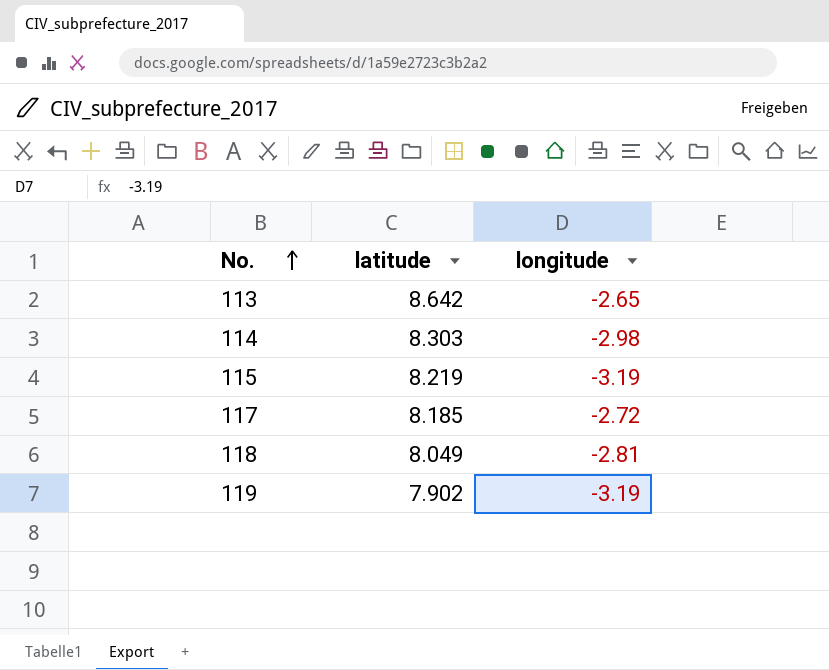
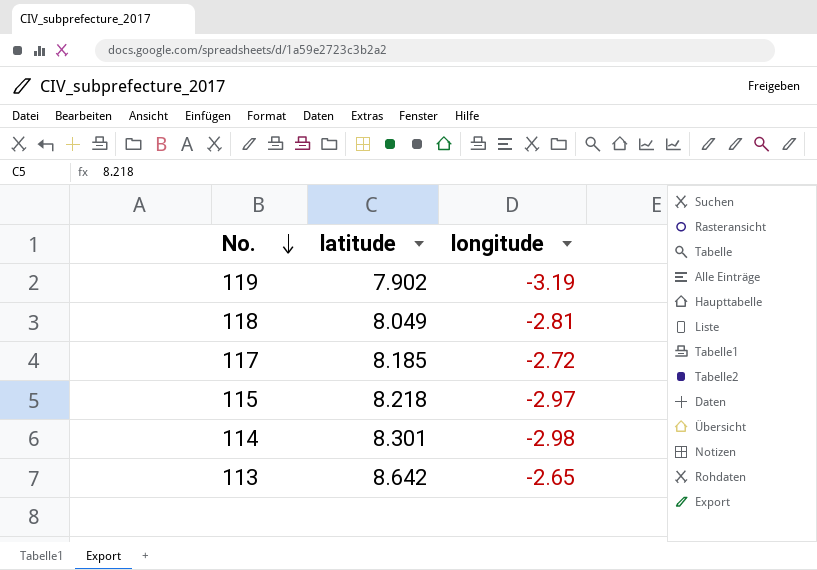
row order: No. ascending -> No. descending
115 | latitude: 8.219 -> 8.218
115 | longitude: -3.19 -> -2.97
114 | latitude: 8.303 -> 8.301

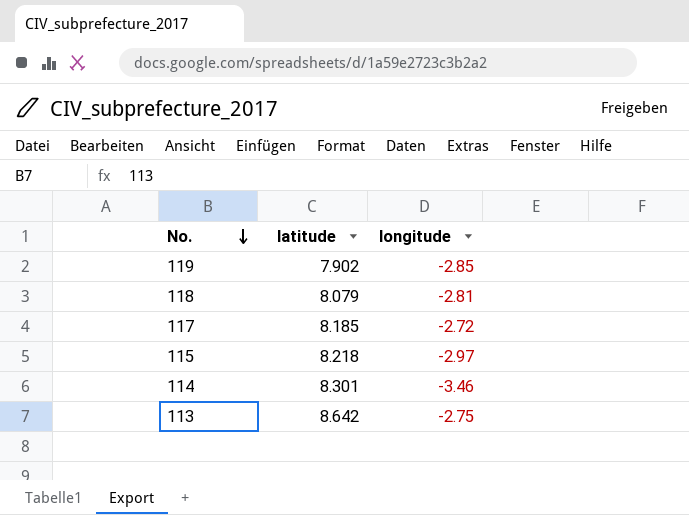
119 | longitude: -3.19 -> -2.85
118 | latitude: 8.049 -> 8.079
114 | longitude: -2.98 -> -3.46
113 | longitude: -2.65 -> -2.75

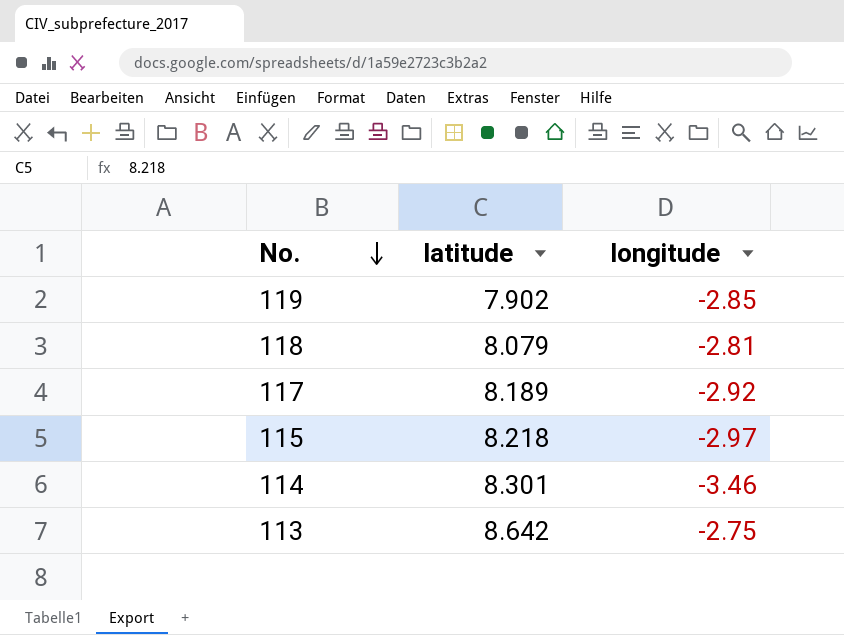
117 | latitude: 8.185 -> 8.189
117 | longitude: -2.72 -> -2.92

